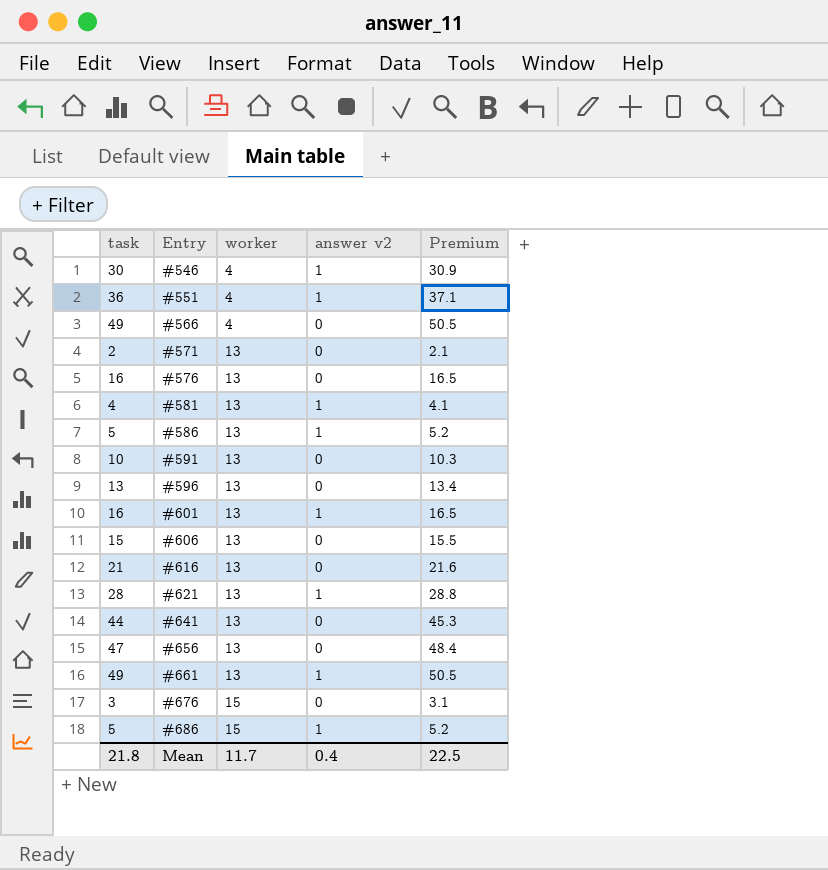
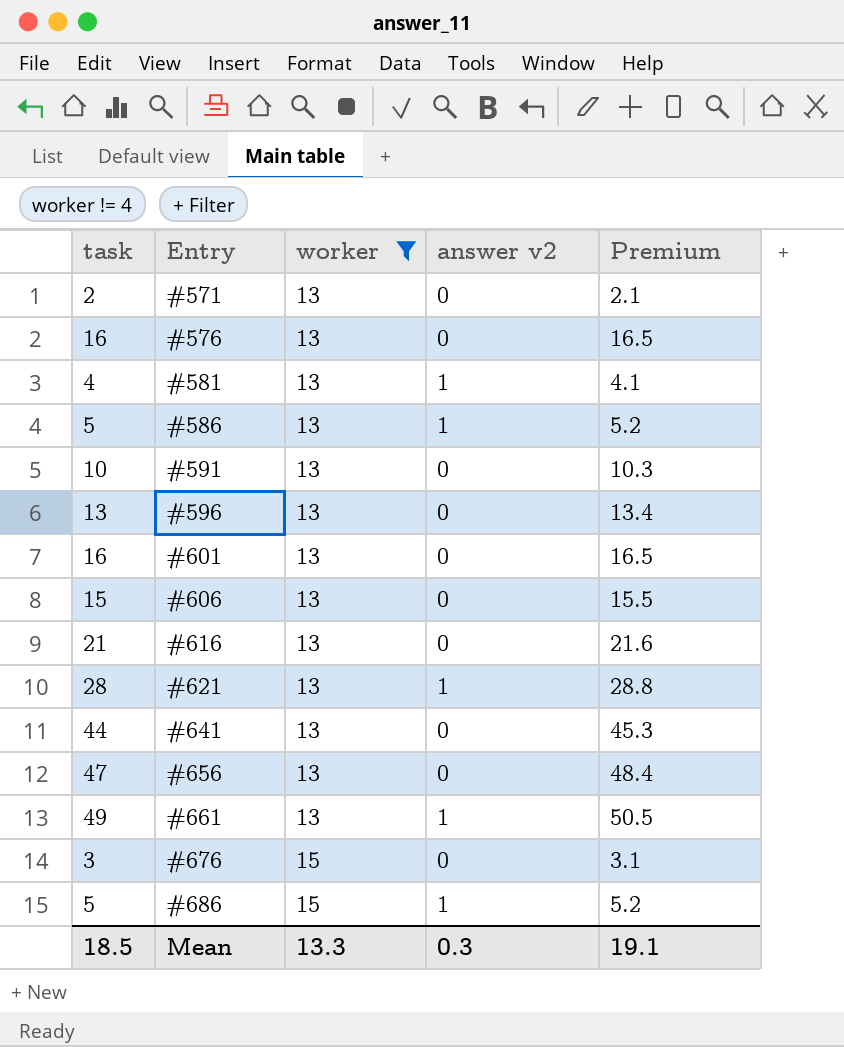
filter: none -> worker != 4
#601 | answer v2: 1 -> 0
Mean | task: 21.8 -> 18.5
Mean | worker: 11.7 -> 13.3
Mean | answer v2: 0.4 -> 0.3
Mean | Premium: 22.5 -> 19.1

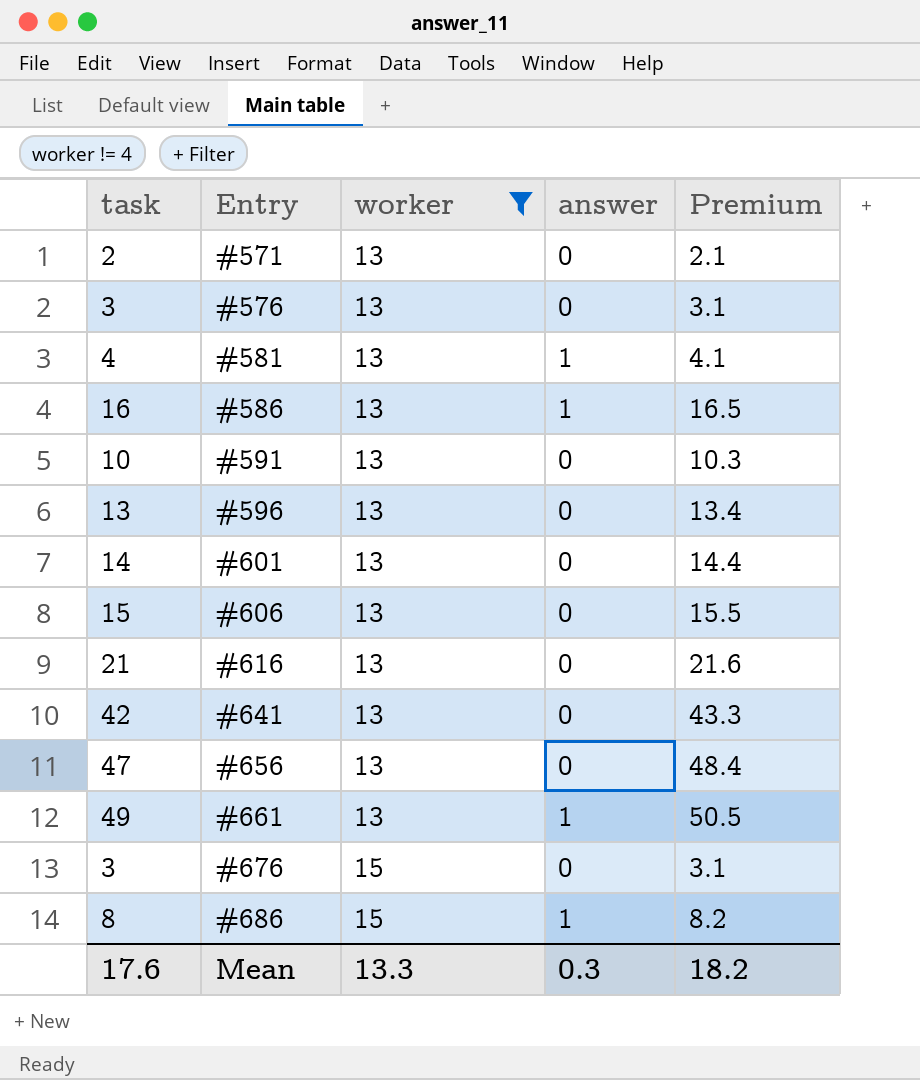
column name: answer v2 -> answer
row #621: 28 | 13 | 1 | 28.8 -> none
#576 | task: 16 -> 3
#576 | Premium: 16.5 -> 3.1
#586 | task: 5 -> 16
#586 | Premium: 5.2 -> 16.5
#601 | task: 16 -> 14
#601 | Premium: 16.5 -> 14.4
#641 | task: 44 -> 42
#641 | Premium: 45.3 -> 43.3
#686 | task: 5 -> 8
#686 | Premium: 5.2 -> 8.2
Mean | task: 18.5 -> 17.6
Mean | Premium: 19.1 -> 18.2

